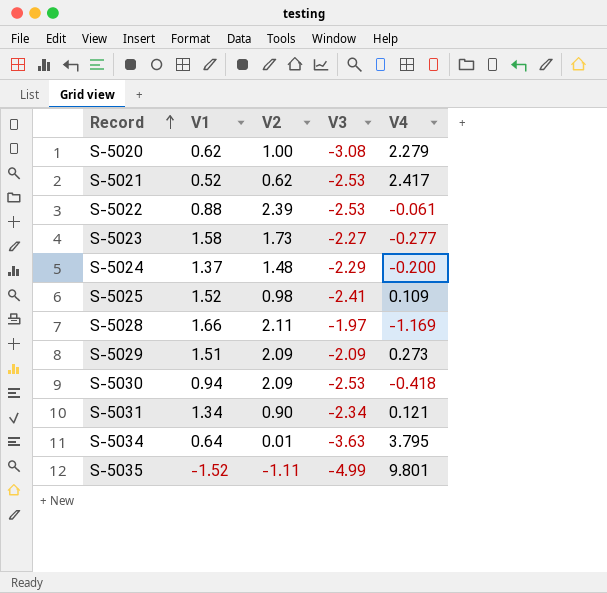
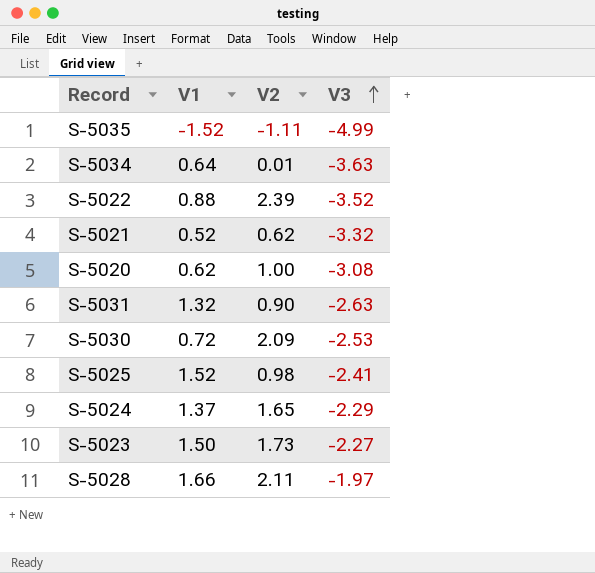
row order: Record ascending -> V3 ascending
column V4 | position: 5 -> none
row S-5029: 1.51 | 2.09 | -2.09 | 0.273 -> none
S-5022 | V3: -2.53 -> -3.52
S-5021 | V3: -2.53 -> -3.32
S-5031 | V1: 1.34 -> 1.32
S-5031 | V3: -2.34 -> -2.63
S-5030 | V1: 0.94 -> 0.72
S-5024 | V2: 1.48 -> 1.65
S-5023 | V1: 1.58 -> 1.50

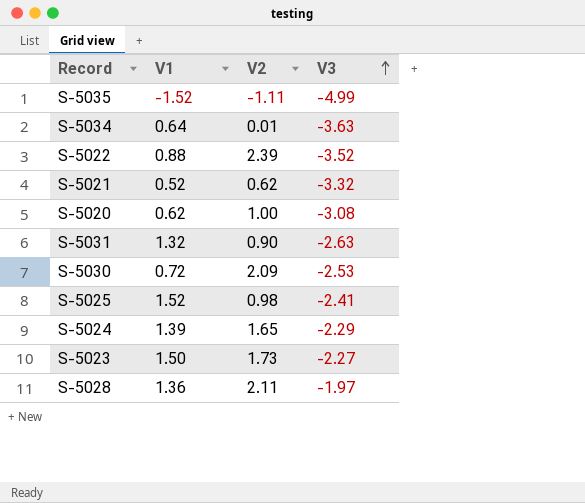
S-5024 | V1: 1.37 -> 1.39
S-5028 | V1: 1.66 -> 1.36

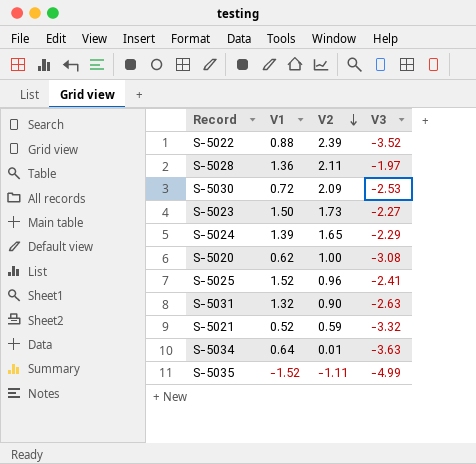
row order: V3 ascending -> V2 descending
S-5025 | V2: 0.98 -> 0.96
S-5021 | V2: 0.62 -> 0.59

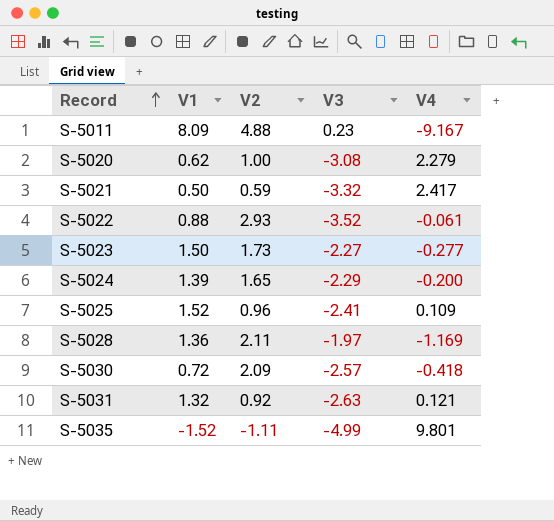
row order: V2 descending -> Record ascending
column V4 | position: none -> 5
row S-5034: 0.64 | 0.01 | -3.63 -> none
row S-5011: none -> 8.09 | 4.88 | 0.23 | -9.167
S-5021 | V1: 0.52 -> 0.50
S-5022 | V2: 2.39 -> 2.93
S-5030 | V3: -2.53 -> -2.57
S-5031 | V2: 0.90 -> 0.92

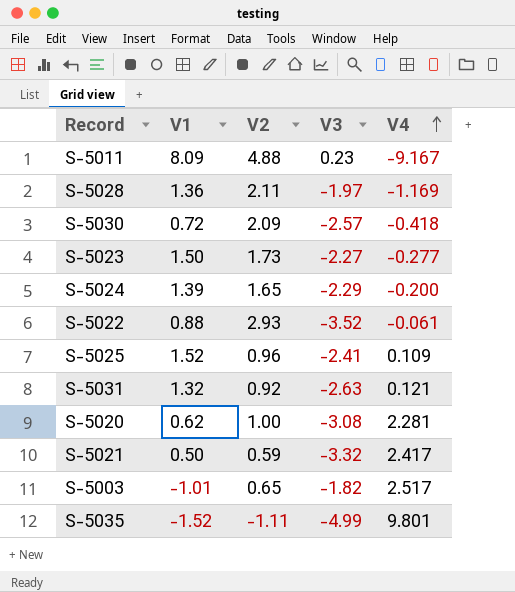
row order: Record ascending -> V4 ascending
S-5020 | V4: 2.279 -> 2.281
row S-5003: none -> -1.01 | 0.65 | -1.82 | 2.517

